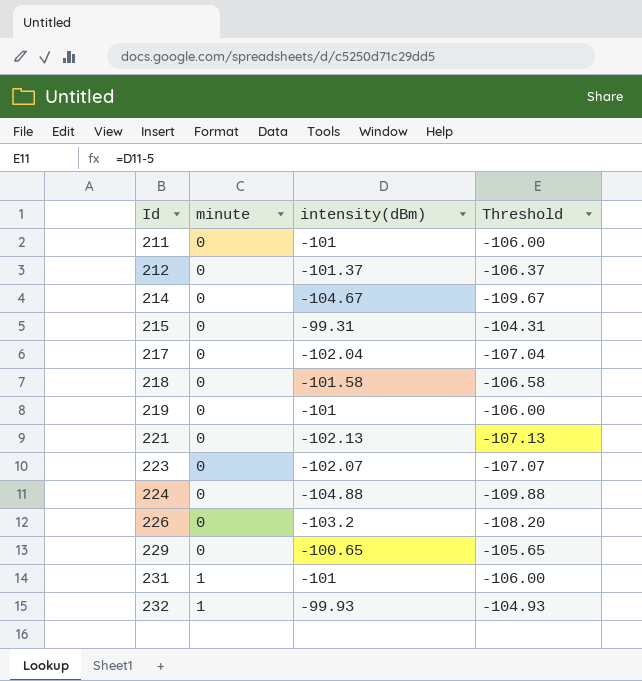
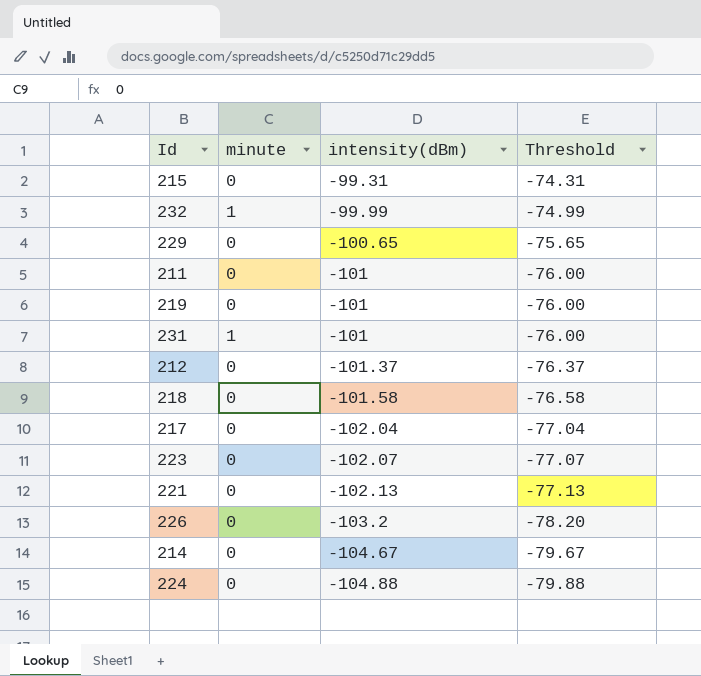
row order: Id ascending -> intensity(dBm) descending
column Threshold | formula: [intensity(dBm)] - 5 -> [intensity(dBm)] + 25
232 | intensity(dBm): -99.93 -> -99.99

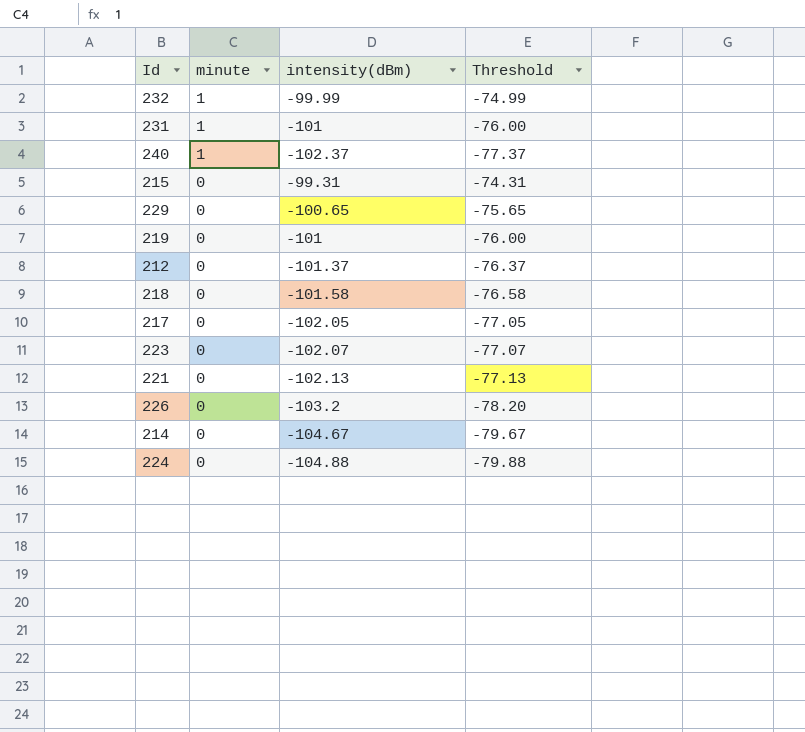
row order: intensity(dBm) descending -> minute descending
row 211: 0 | -101 | -76.00 -> none
row 240: none -> 1 | -102.37 | -77.37
217 | intensity(dBm): -102.04 -> -102.05
217 | Threshold: -77.04 -> -77.05

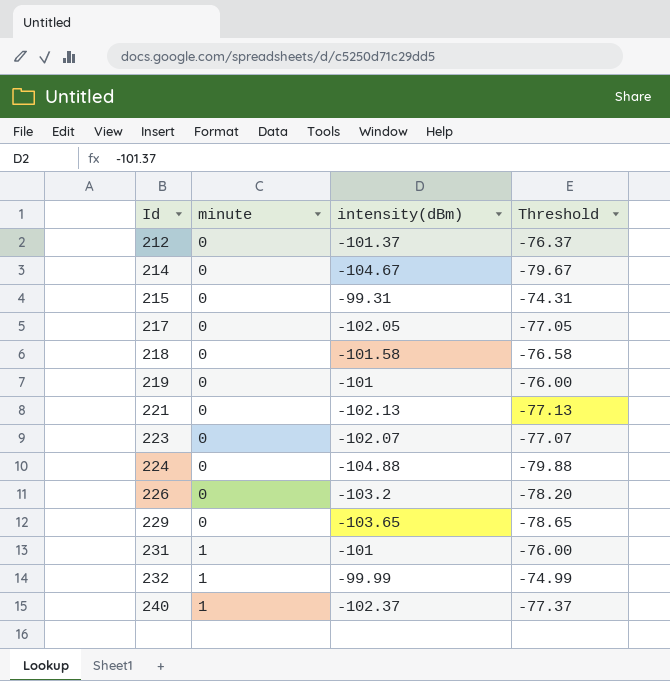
row order: minute descending -> Id ascending
229 | intensity(dBm): -100.65 -> -103.65
229 | Threshold: -75.65 -> -78.65

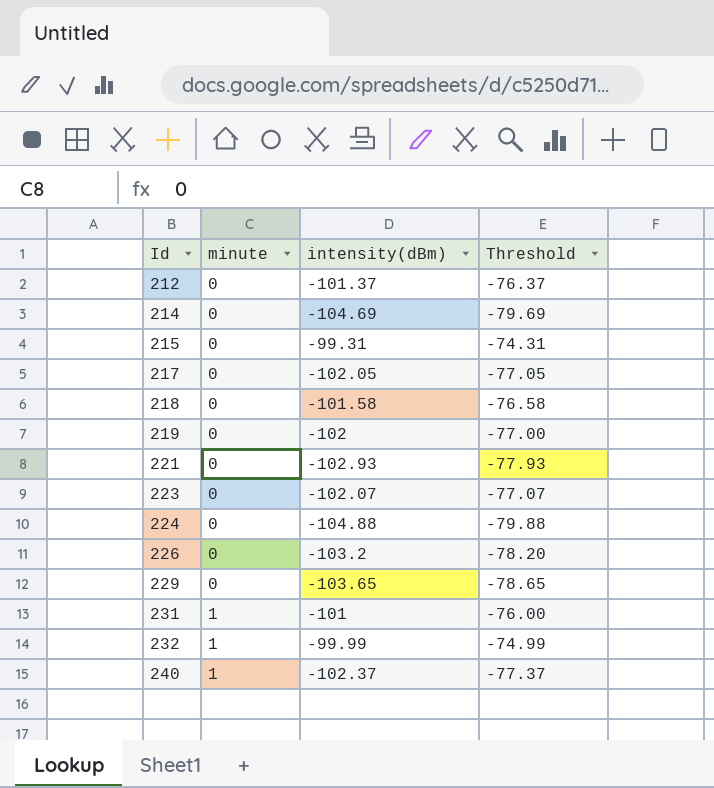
214 | intensity(dBm): -104.67 -> -104.69
214 | Threshold: -79.67 -> -79.69
219 | intensity(dBm): -101 -> -102
219 | Threshold: -76.00 -> -77.00
221 | intensity(dBm): -102.13 -> -102.93
221 | Threshold: -77.13 -> -77.93

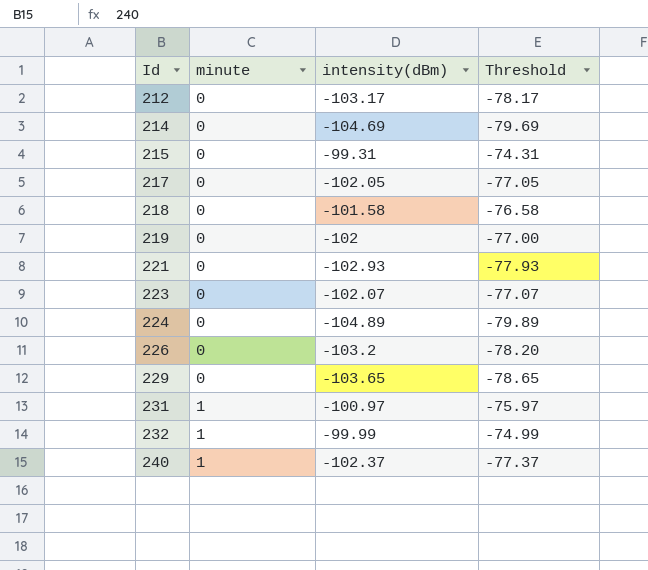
212 | intensity(dBm): -101.37 -> -103.17
212 | Threshold: -76.37 -> -78.17
224 | intensity(dBm): -104.88 -> -104.89
224 | Threshold: -79.88 -> -79.89
231 | intensity(dBm): -101 -> -100.97
231 | Threshold: -76.00 -> -75.97

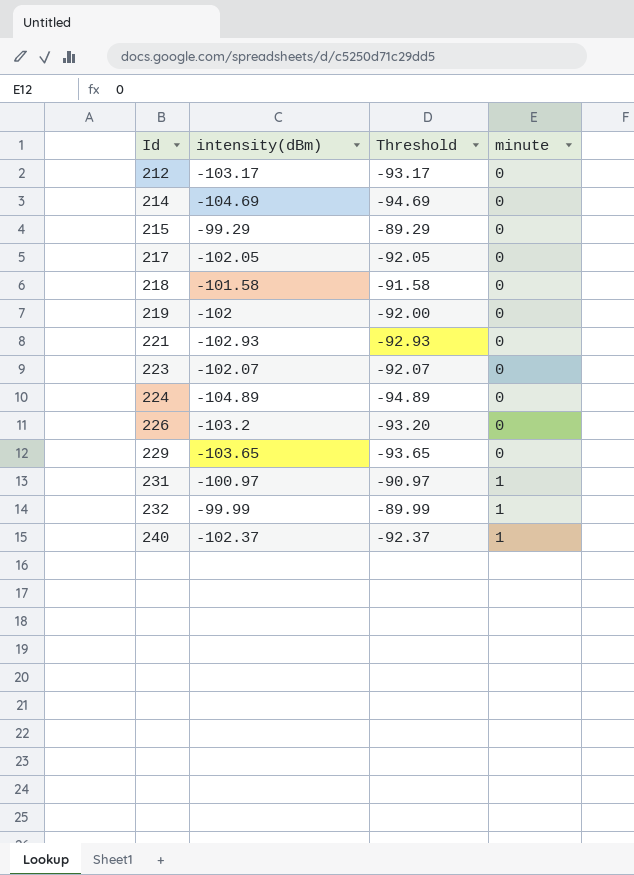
column Threshold | formula: [intensity(dBm)] + 25 -> [intensity(dBm)] + 10
column minute | position: 2 -> 4
215 | intensity(dBm): -99.31 -> -99.29

